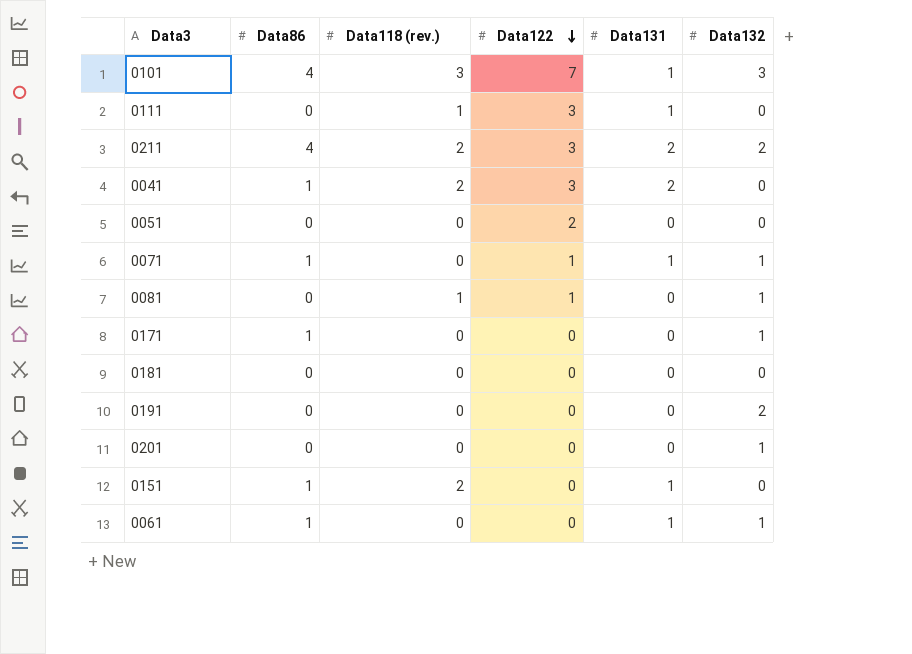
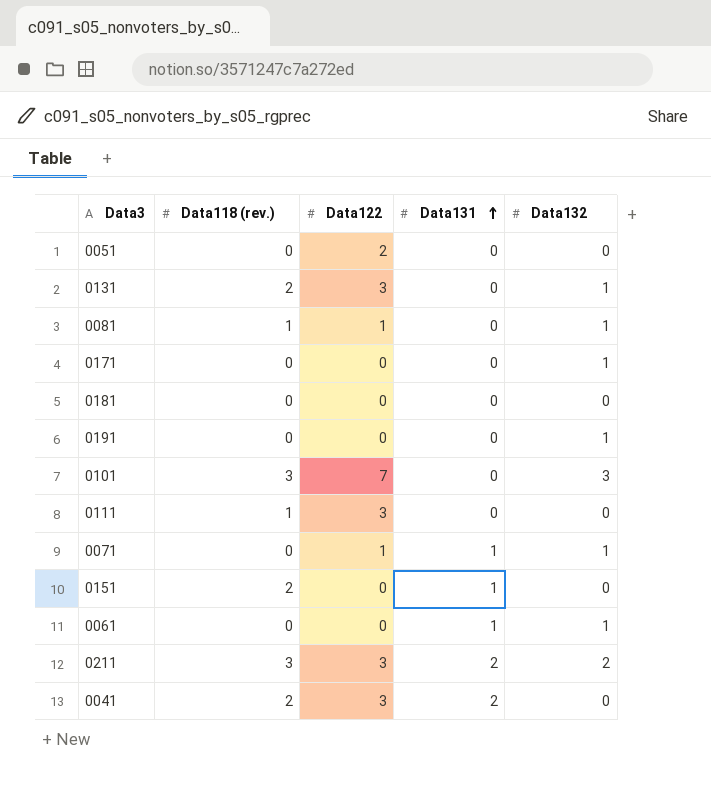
row order: Data122 descending -> Data131 ascending
column Data86 | position: 2 -> none
row 0201: 0 | 0 | 0 | 0 | 1 -> none
row 0131: none -> 2 | 3 | 0 | 1
0191 | Data132: 2 -> 1
0101 | Data131: 1 -> 0
0111 | Data131: 1 -> 0
0211 | Data118 (rev.): 2 -> 3

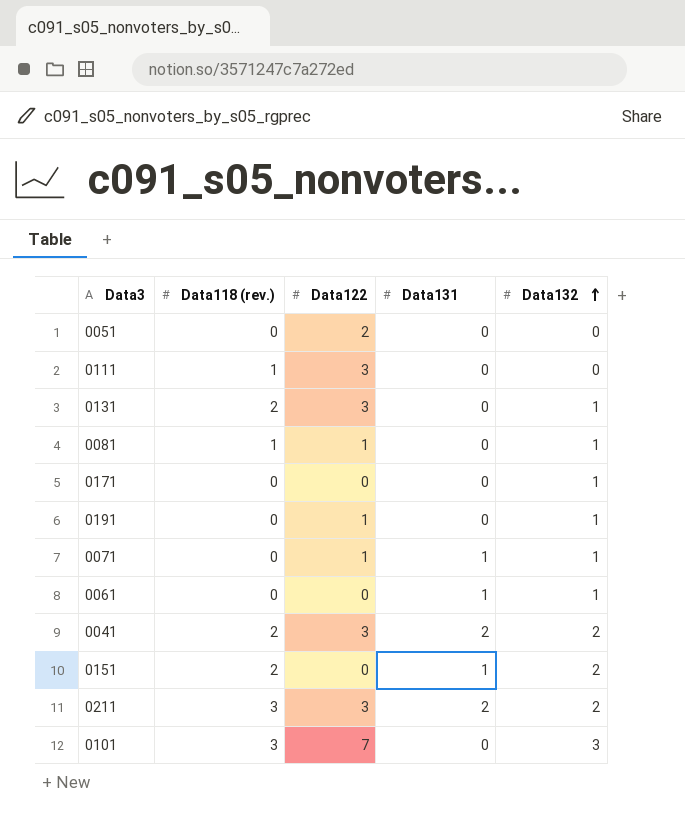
row order: Data131 ascending -> Data132 ascending
row 0181: 0 | 0 | 0 | 0 -> none
0191 | Data122: 0 -> 1
0041 | Data132: 0 -> 2
0151 | Data132: 0 -> 2

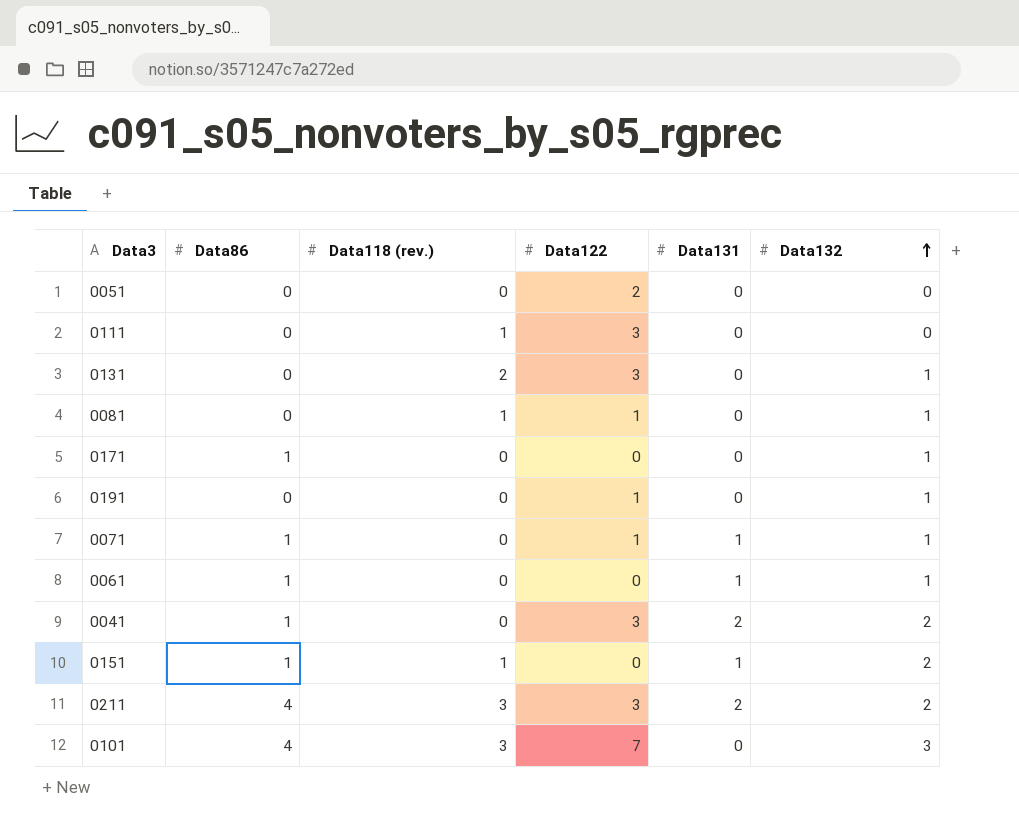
column Data86 | position: none -> 2
0041 | Data118 (rev.): 2 -> 0
0151 | Data118 (rev.): 2 -> 1

